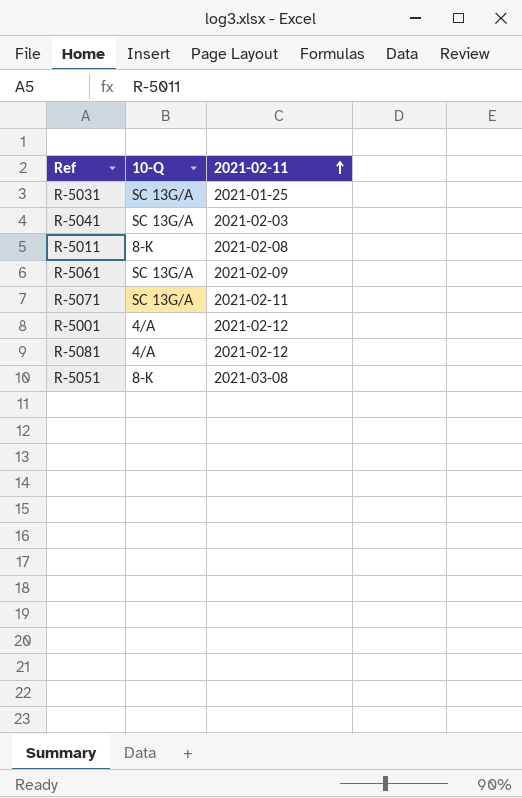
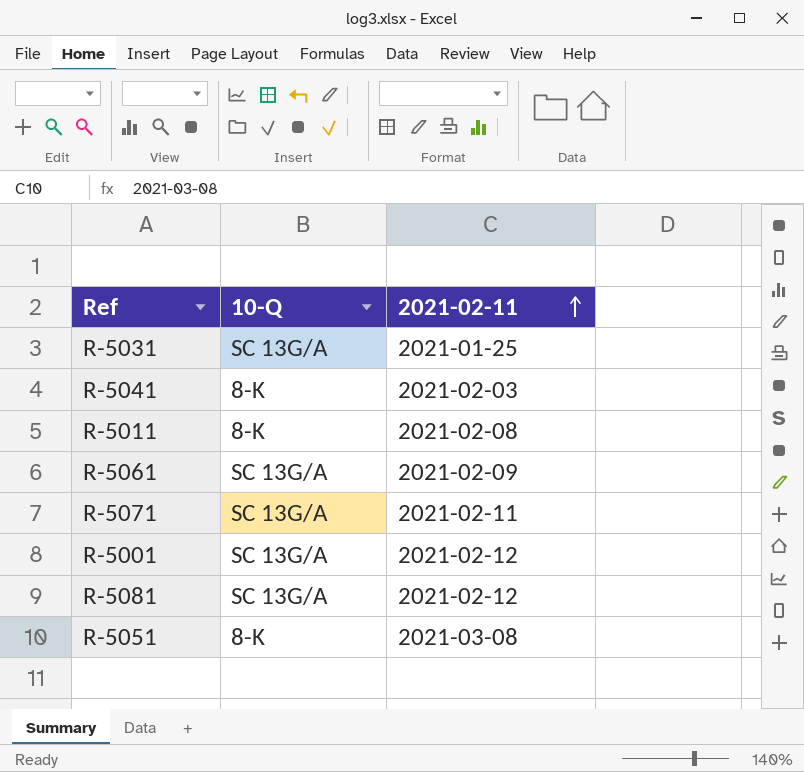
R-5041 | 10-Q: SC 13G/A -> 8-K
R-5001 | 10-Q: 4/A -> SC 13G/A
R-5081 | 10-Q: 4/A -> SC 13G/A

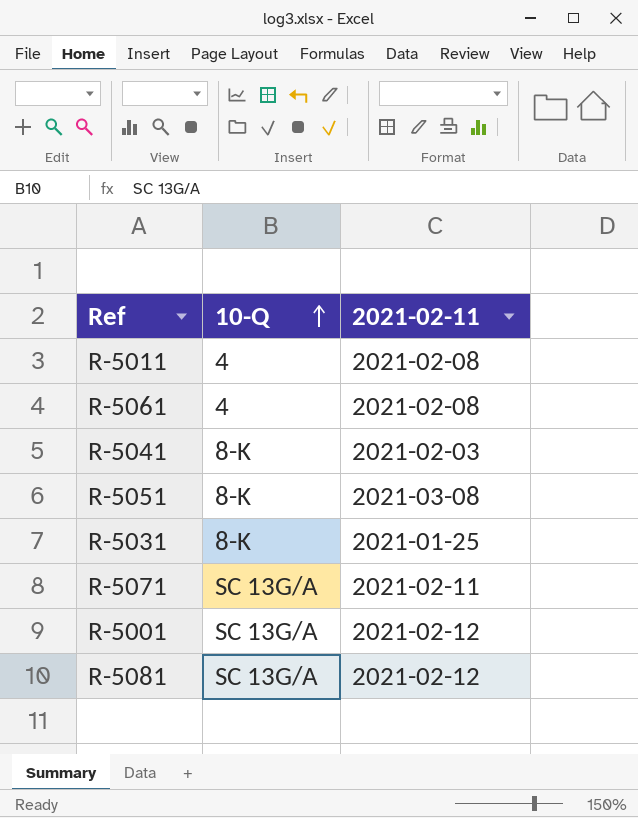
row order: 2021-02-11 ascending -> 10-Q ascending
R-5011 | 10-Q: 8-K -> 4
R-5061 | 10-Q: SC 13G/A -> 4
R-5061 | 2021-02-11: 2021-02-09 -> 2021-02-08
R-5031 | 10-Q: SC 13G/A -> 8-K

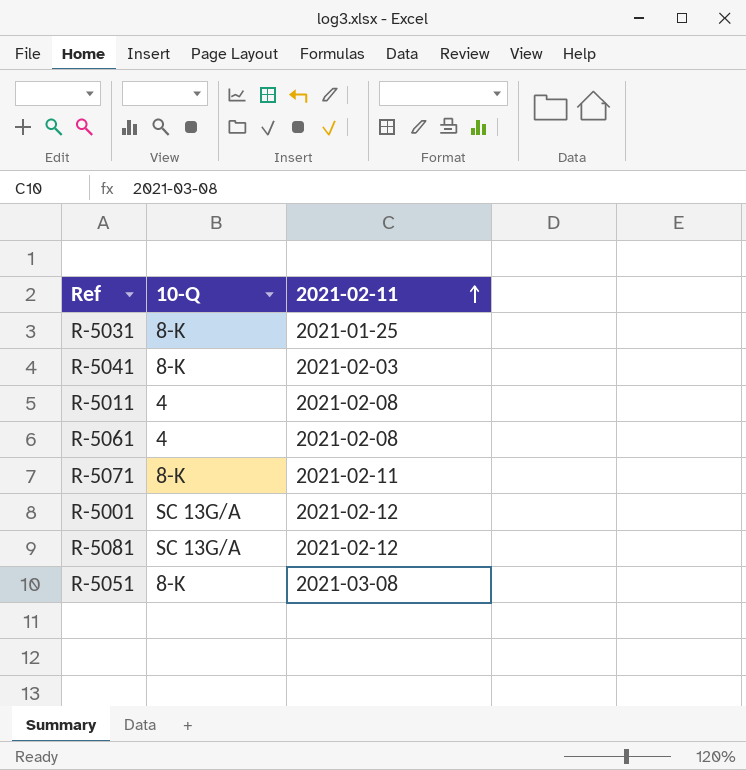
row order: 10-Q ascending -> 2021-02-11 ascending
R-5071 | 10-Q: SC 13G/A -> 8-K

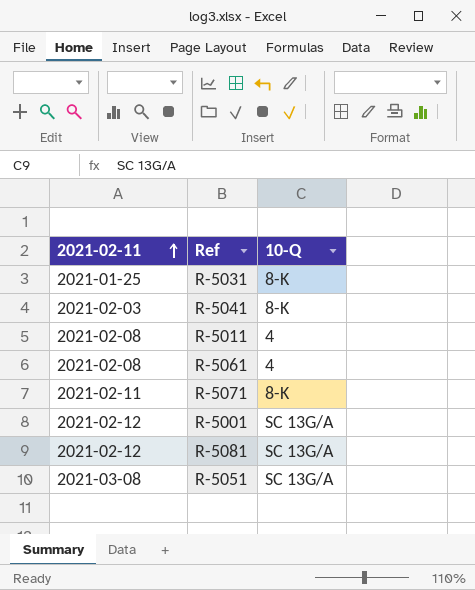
column 2021-02-11 | position: 3 -> 1
R-5051 | 10-Q: 8-K -> SC 13G/A

